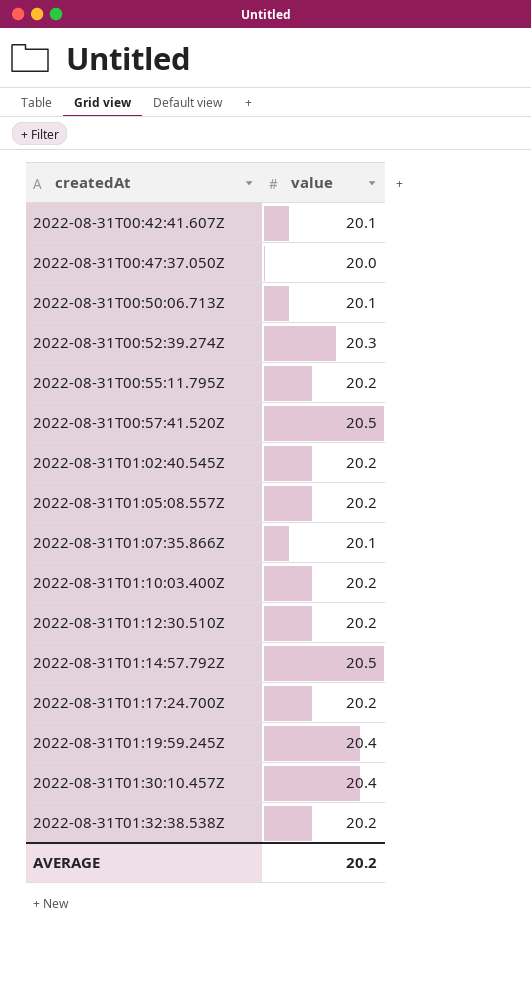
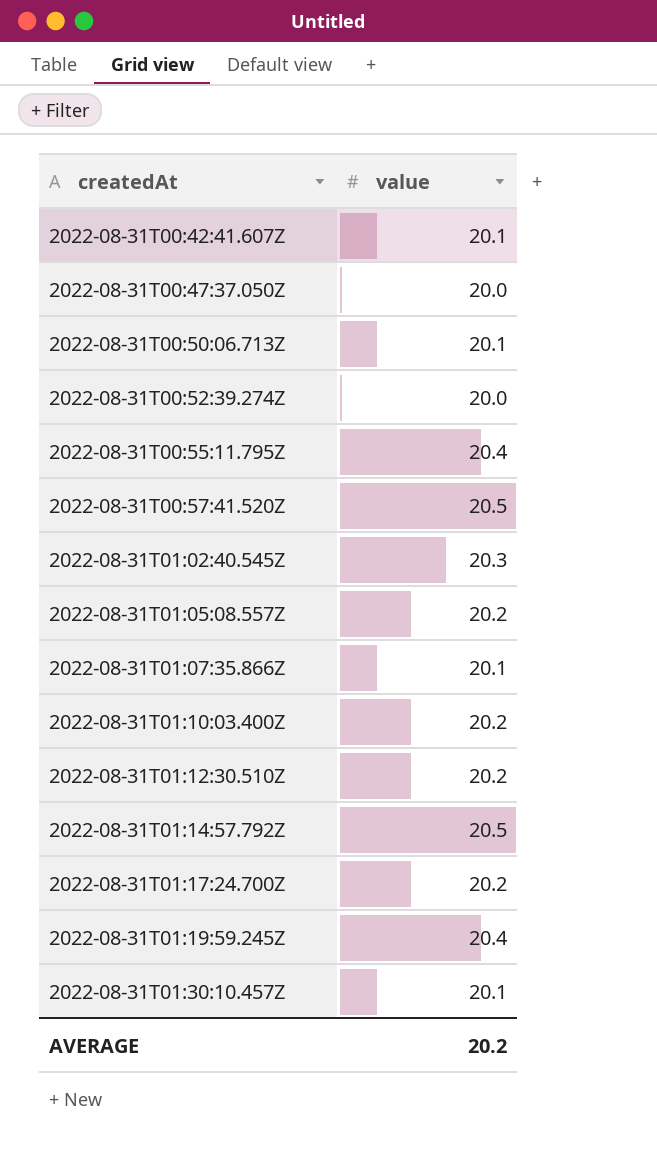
row 2022-08-31T01:32:38.538Z: 20.2 -> none
2022-08-31T00:52:39.274Z | value: 20.3 -> 20.0
2022-08-31T00:55:11.795Z | value: 20.2 -> 20.4
2022-08-31T01:02:40.545Z | value: 20.2 -> 20.3
2022-08-31T01:30:10.457Z | value: 20.4 -> 20.1

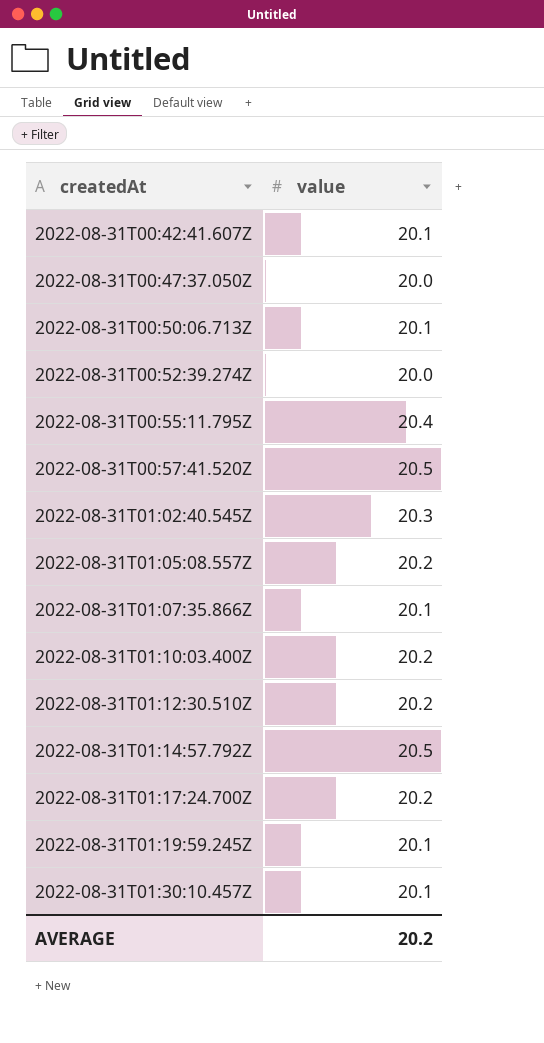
2022-08-31T01:19:59.245Z | value: 20.4 -> 20.1

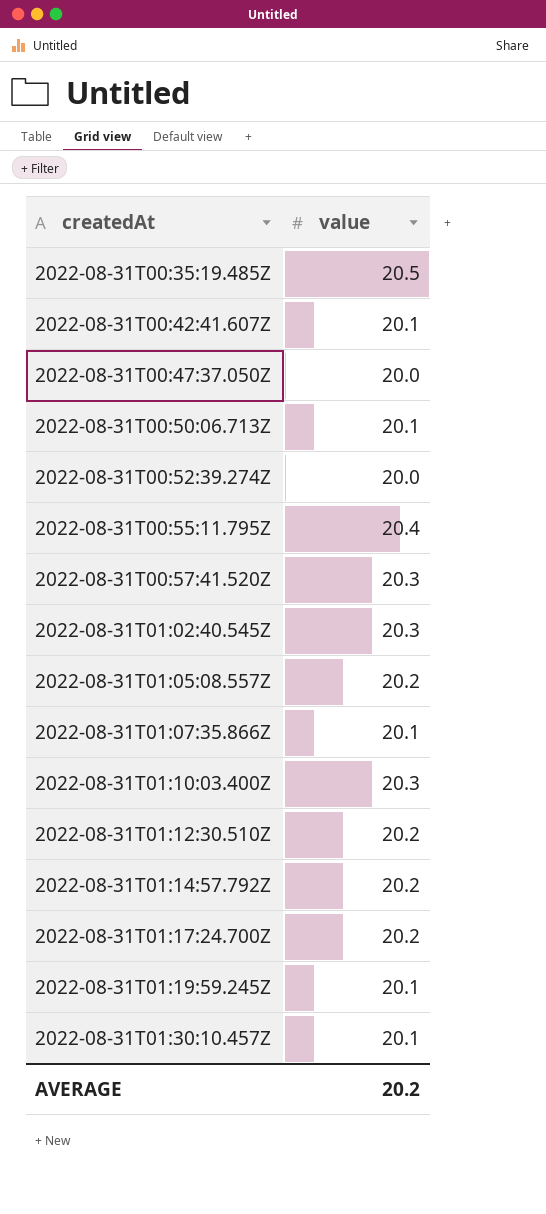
row 2022-08-31T00:35:19.485Z: none -> 20.5
2022-08-31T00:57:41.520Z | value: 20.5 -> 20.3
2022-08-31T01:10:03.400Z | value: 20.2 -> 20.3
2022-08-31T01:14:57.792Z | value: 20.5 -> 20.2

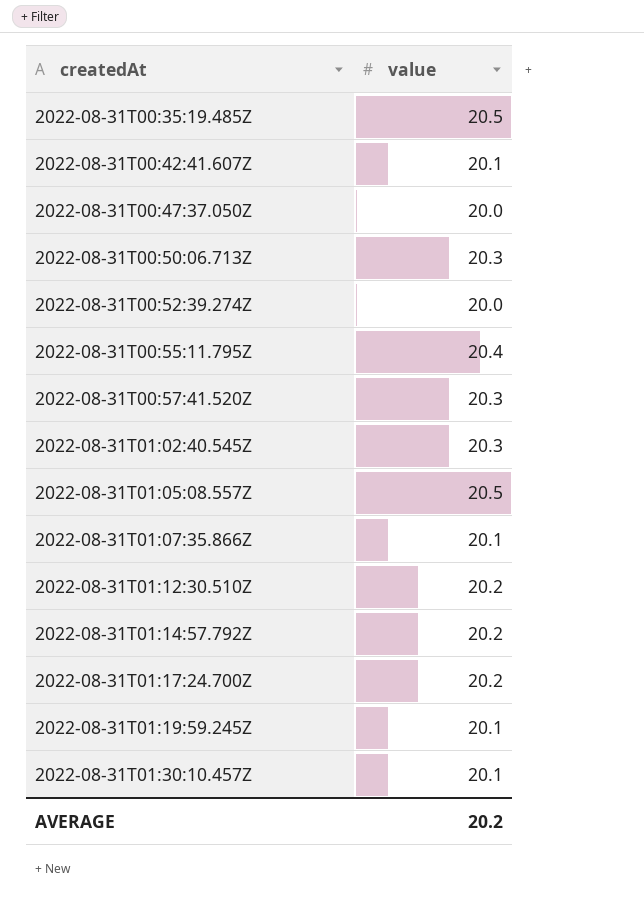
row 2022-08-31T01:10:03.400Z: 20.3 -> none
2022-08-31T00:50:06.713Z | value: 20.1 -> 20.3
2022-08-31T01:05:08.557Z | value: 20.2 -> 20.5

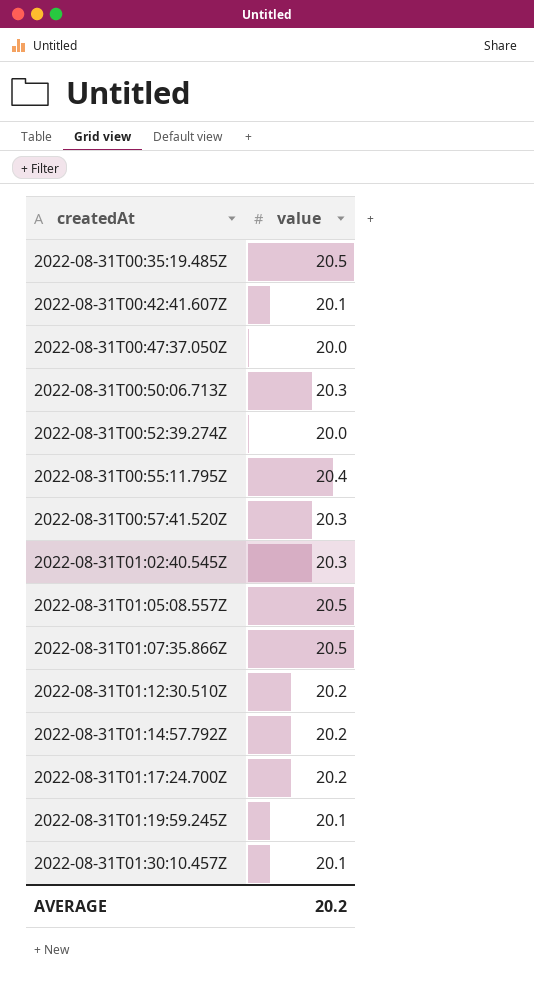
2022-08-31T01:07:35.866Z | value: 20.1 -> 20.5

